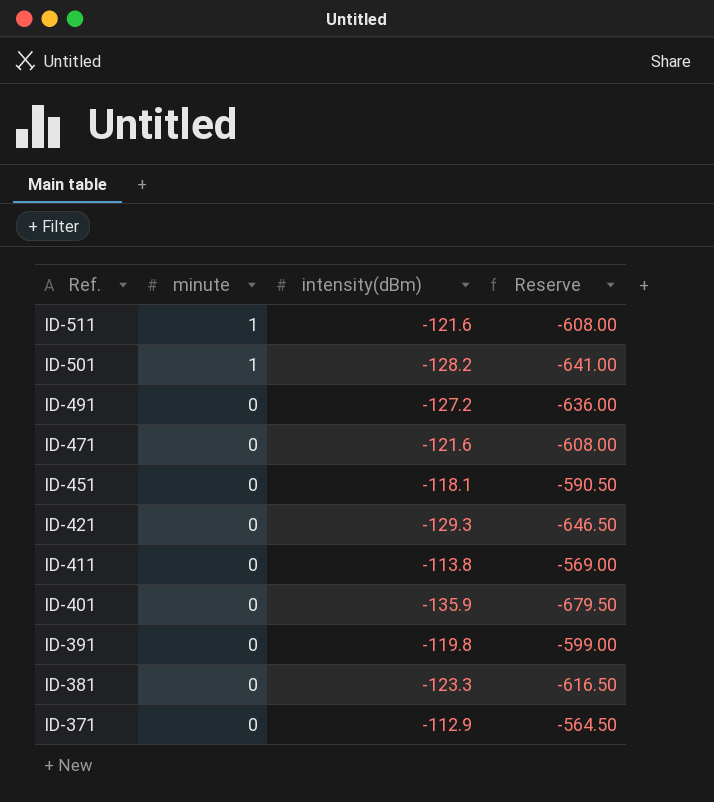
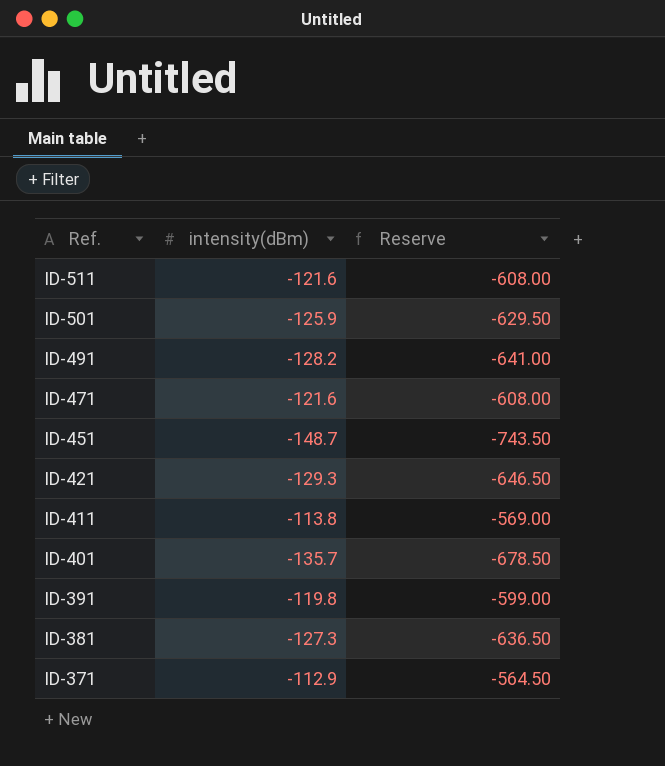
column minute | position: 2 -> none
ID-501 | intensity(dBm): -128.2 -> -125.9
ID-501 | Reserve: -641.00 -> -629.50
ID-491 | intensity(dBm): -127.2 -> -128.2
ID-491 | Reserve: -636.00 -> -641.00
ID-451 | intensity(dBm): -118.1 -> -148.7
ID-451 | Reserve: -590.50 -> -743.50
ID-401 | intensity(dBm): -135.9 -> -135.7
ID-401 | Reserve: -679.50 -> -678.50
ID-381 | intensity(dBm): -123.3 -> -127.3
ID-381 | Reserve: -616.50 -> -636.50

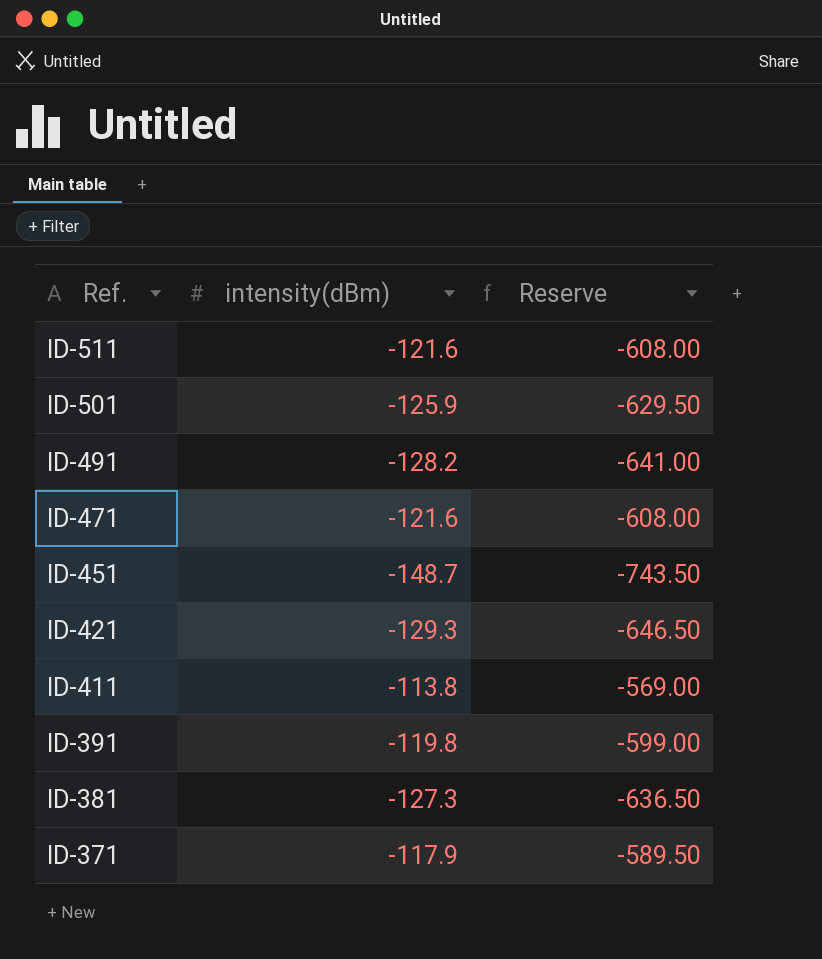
row ID-401: -135.7 | -678.50 -> none
ID-371 | intensity(dBm): -112.9 -> -117.9
ID-371 | Reserve: -564.50 -> -589.50

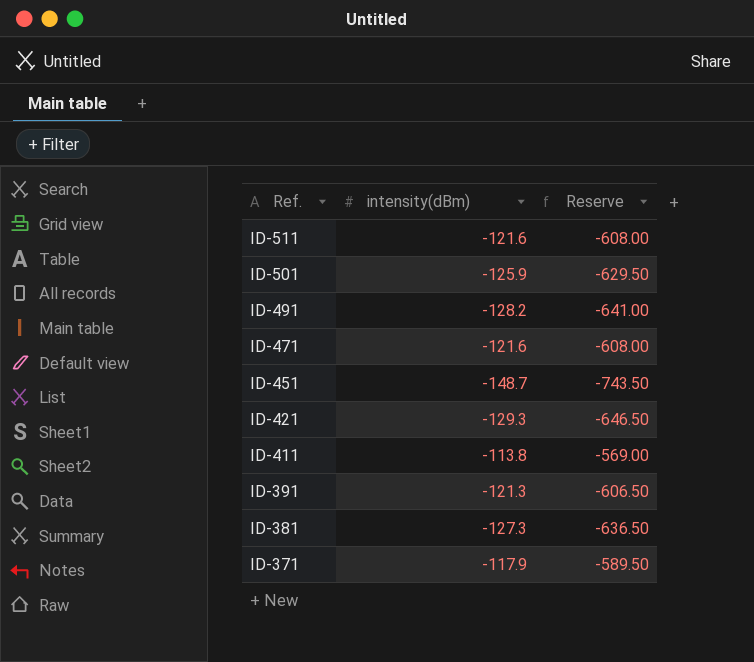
ID-391 | intensity(dBm): -119.8 -> -121.3
ID-391 | Reserve: -599.00 -> -606.50

